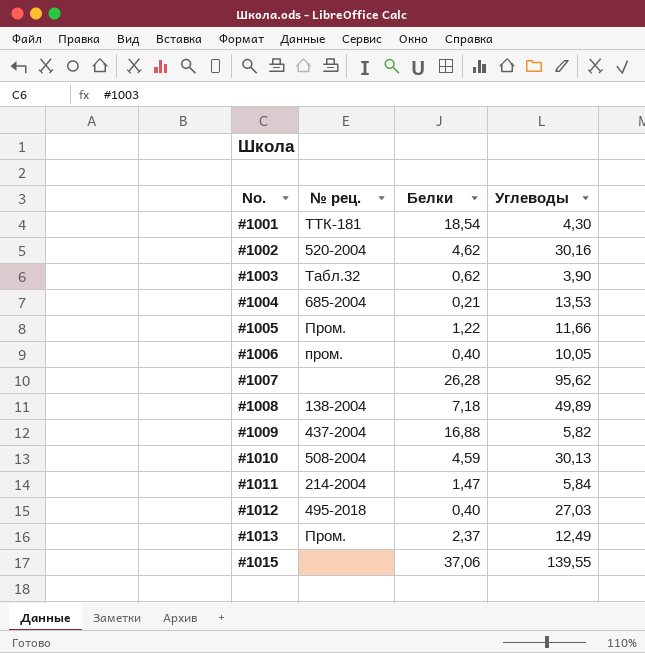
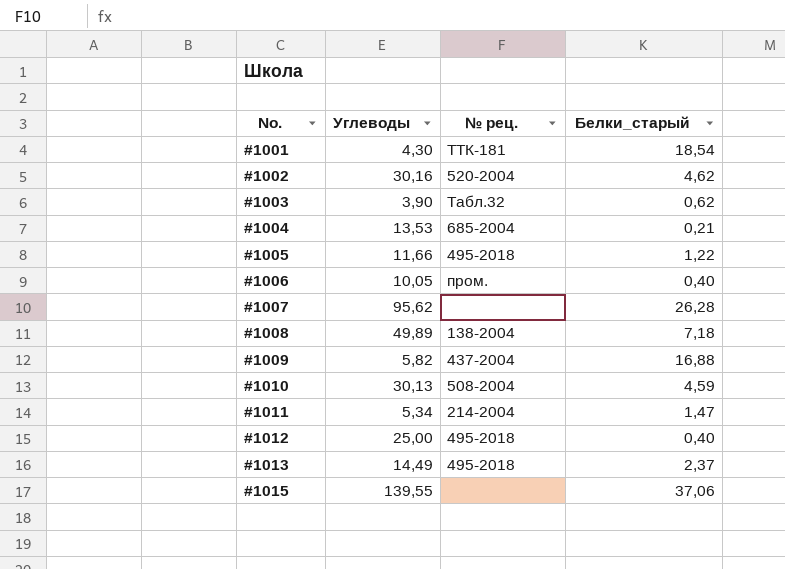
column Углеводы | position: 4 -> 2
column name: Белки -> Белки_старый
#1005 | № рец.: Пром. -> 495-2018
#1011 | Углеводы: 5,84 -> 5,34
#1012 | Углеводы: 27,03 -> 25,00
#1013 | Углеводы: 12,49 -> 14,49
#1013 | № рец.: Пром. -> 495-2018

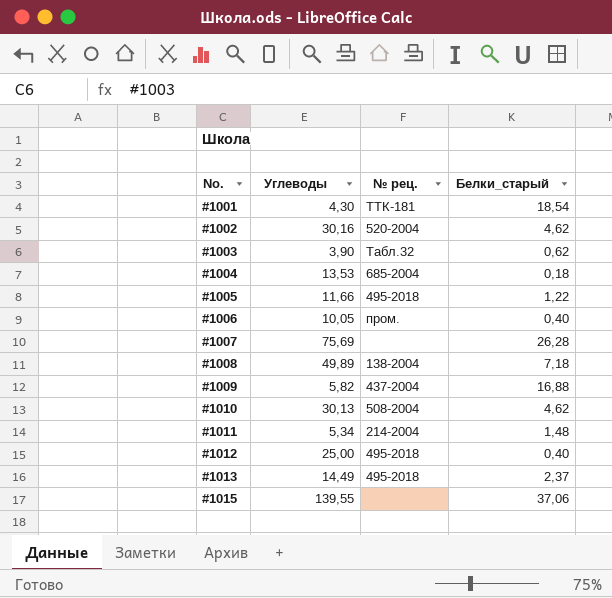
#1004 | Белки_старый: 0,21 -> 0,18
#1007 | Углеводы: 95,62 -> 75,69
#1010 | Белки_старый: 4,59 -> 4,62
#1011 | Белки_старый: 1,47 -> 1,48

